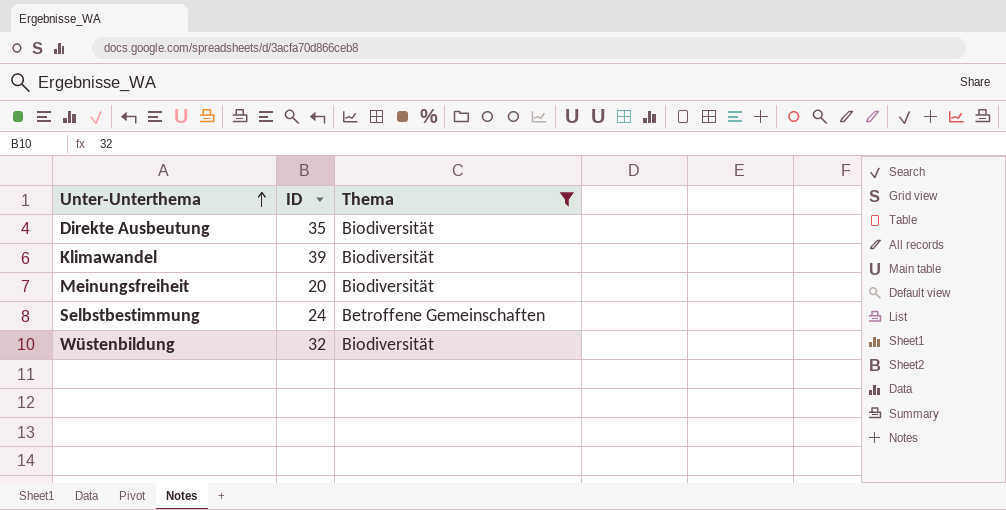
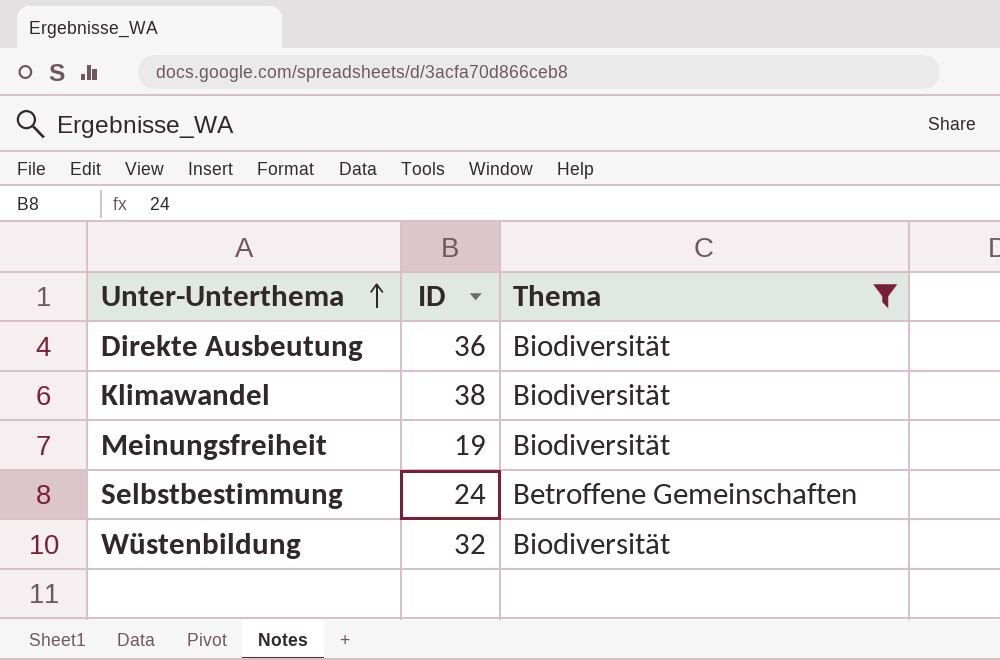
Direkte Ausbeutung | ID: 35 -> 36
Klimawandel | ID: 39 -> 38
Meinungsfreiheit | ID: 20 -> 19

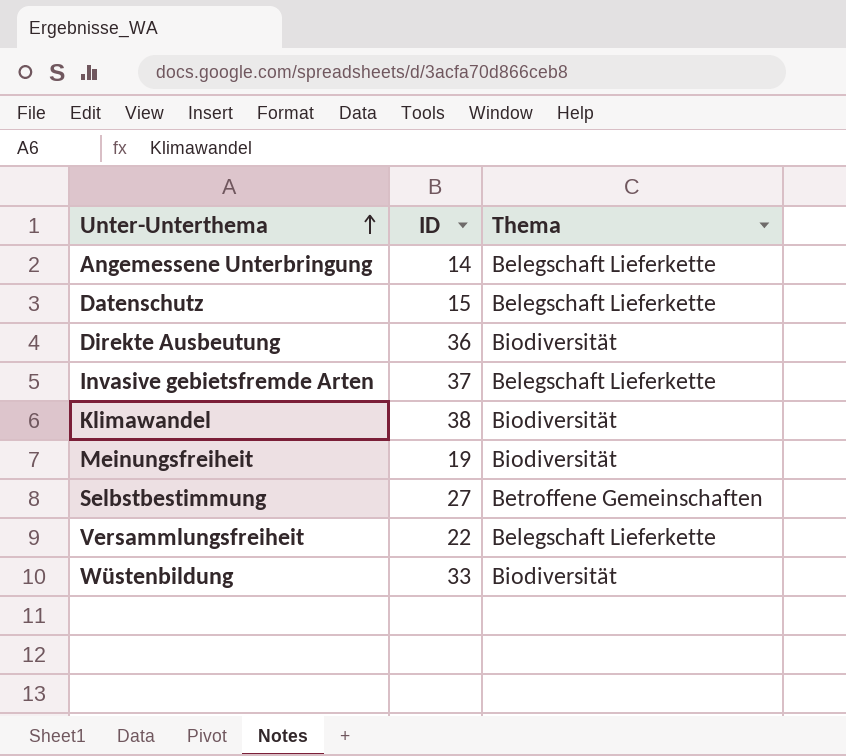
filter: Thema != Belegschaft Lieferkette -> none
Selbstbestimmung | ID: 24 -> 27
Wüstenbildung | ID: 32 -> 33

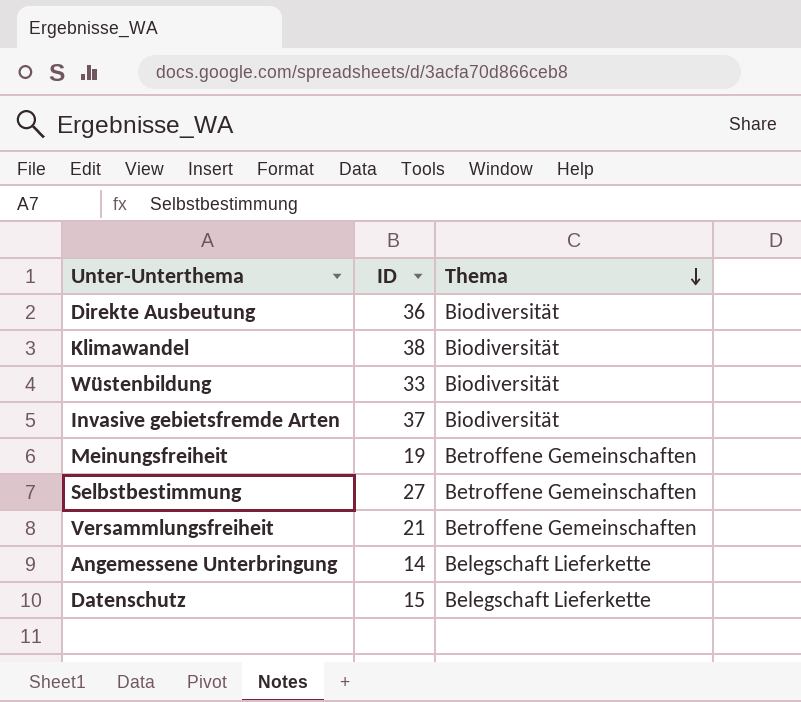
row order: Unter-Unterthema ascending -> Thema descending
Invasive gebietsfremde Arten | Thema: Belegschaft Lieferkette -> Biodiversität
Meinungsfreiheit | Thema: Biodiversität -> Betroffene Gemeinschaften
Versammlungsfreiheit | ID: 22 -> 21
Versammlungsfreiheit | Thema: Belegschaft Lieferkette -> Betroffene Gemeinschaften

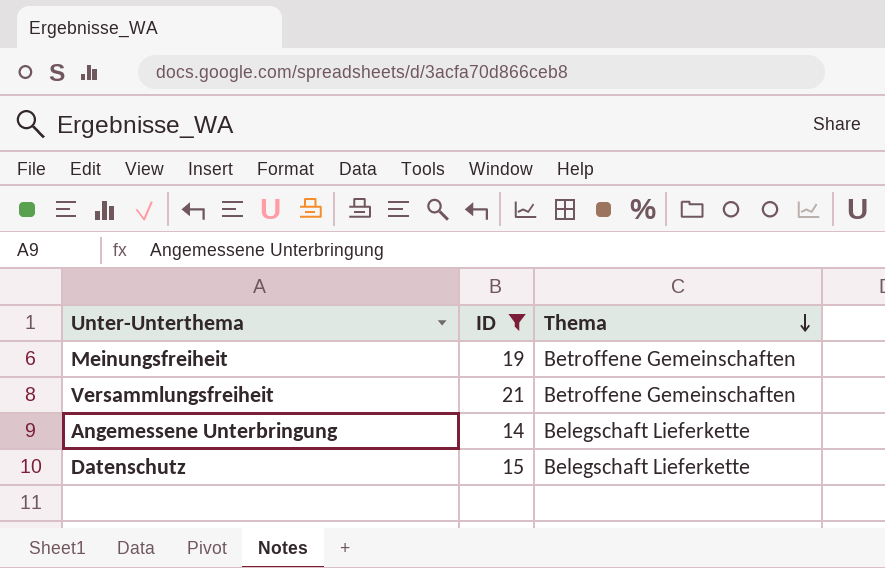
filter: none -> ID <= 21

